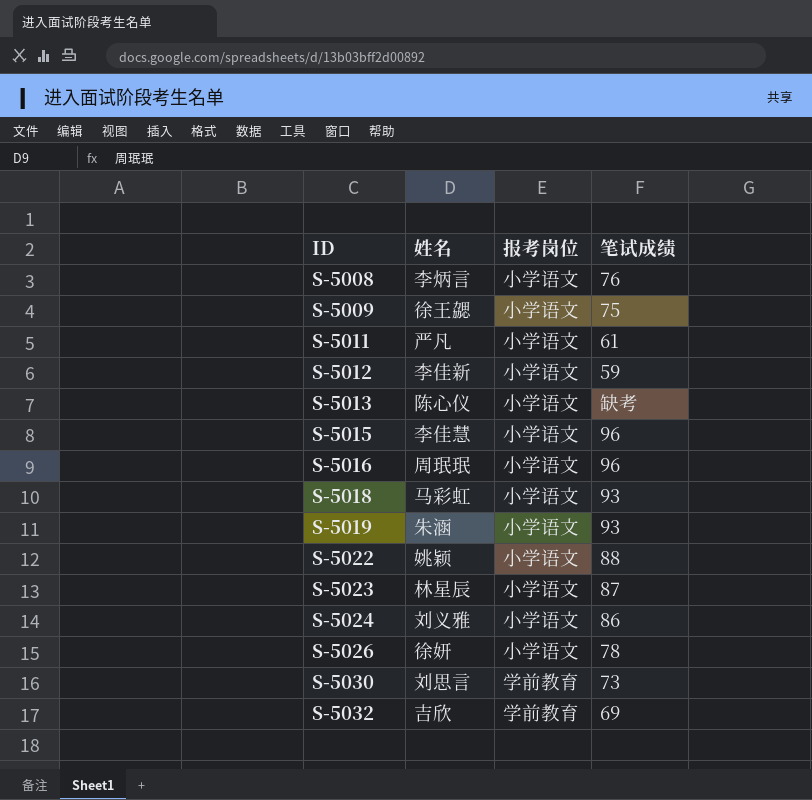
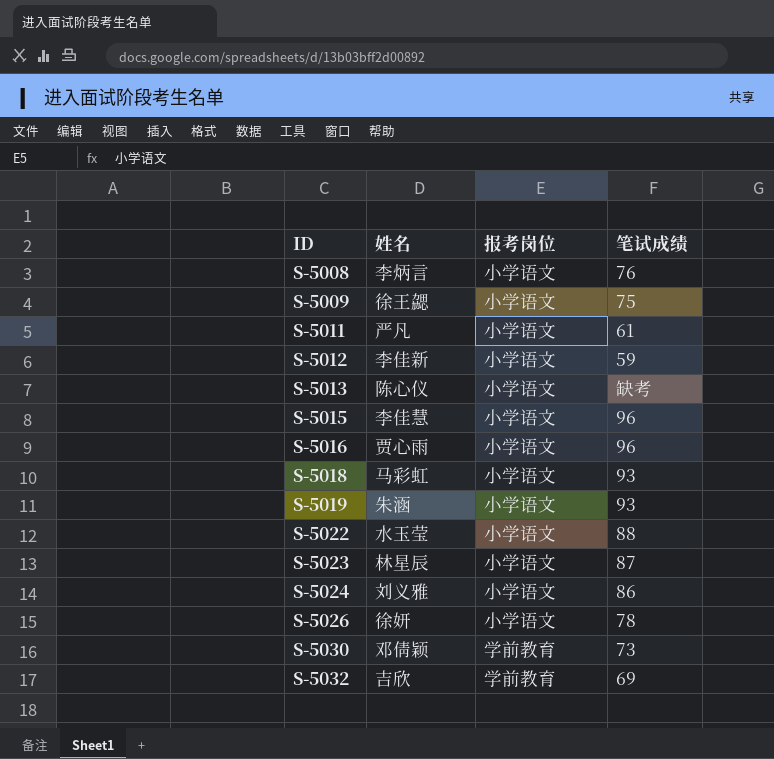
S-5016 | 姓名: 周珉珉 -> 贾心雨
S-5022 | 姓名: 姚颖 -> 水玉莹
S-5030 | 姓名: 刘思言 -> 邓倩颖

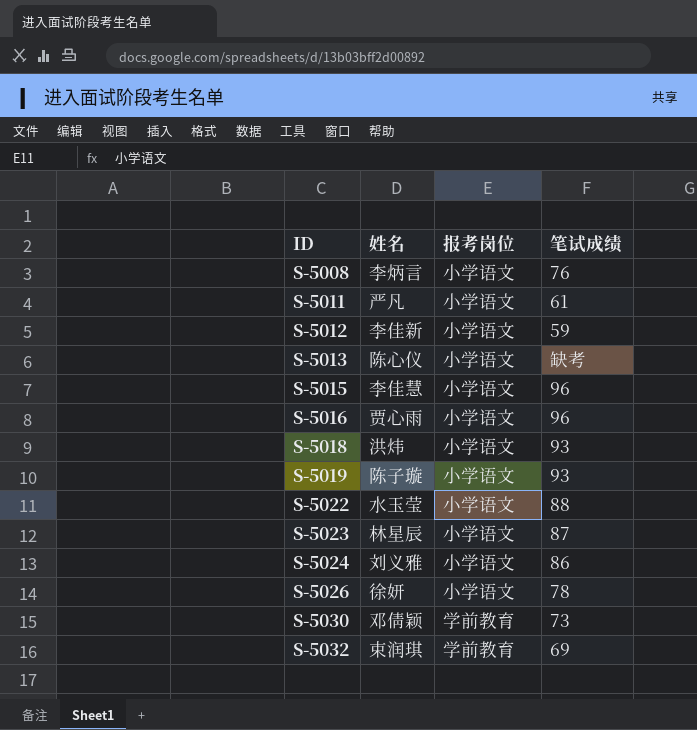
row S-5009: 徐王勰 | 小学语文 | 75 -> none
S-5018 | 姓名: 马彩虹 -> 洪炜
S-5019 | 姓名: 朱涵 -> 陈子璇
S-5032 | 姓名: 吉欣 -> 束润琪

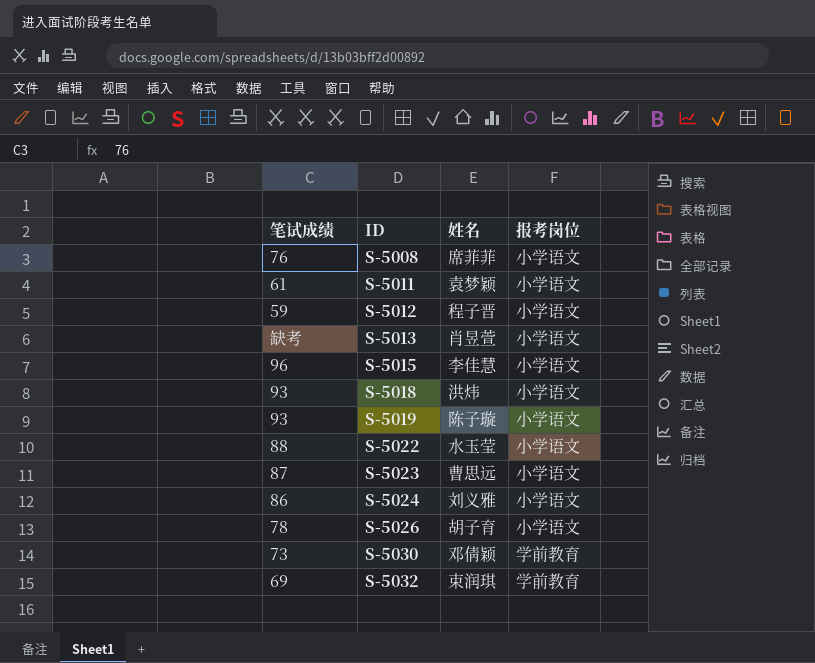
column 笔试成绩 | position: 4 -> 1
row S-5016: 贾心雨 | 小学语文 | 96 -> none
S-5008 | 姓名: 李炳言 -> 席菲菲
S-5011 | 姓名: 严凡 -> 袁梦颖
S-5012 | 姓名: 李佳新 -> 程子晋
S-5013 | 姓名: 陈心仪 -> 肖昱萱
S-5023 | 姓名: 林星辰 -> 曹思远
S-5026 | 姓名: 徐妍 -> 胡子育

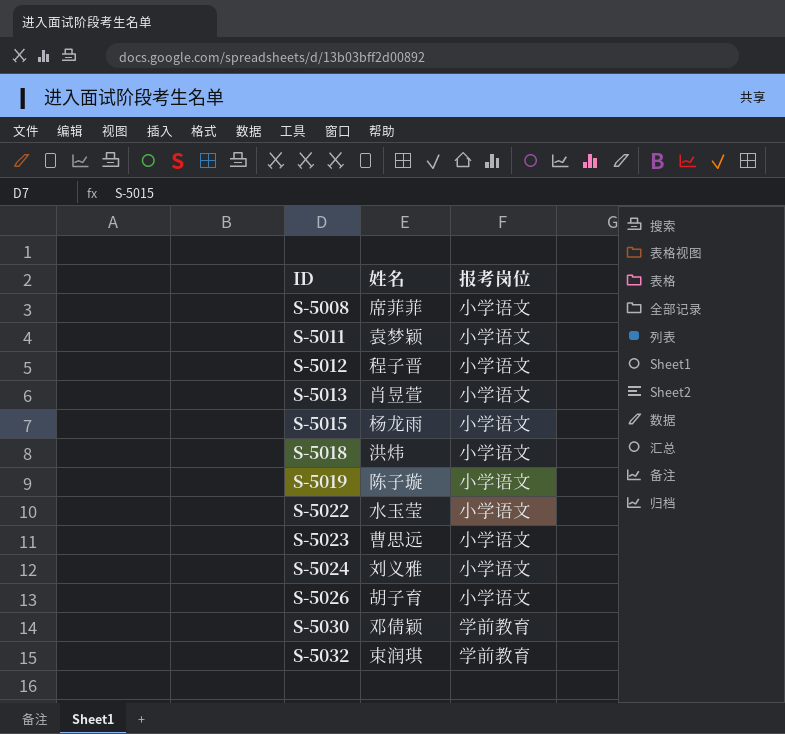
column 笔试成绩 | position: 1 -> none
S-5015 | 姓名: 李佳慧 -> 杨龙雨

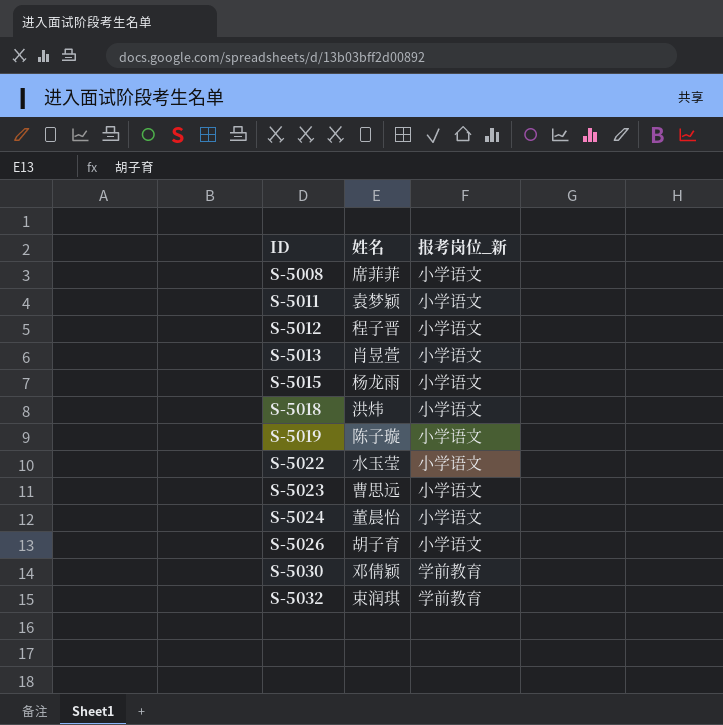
column name: 报考岗位 -> 报考岗位_新
S-5024 | 姓名: 刘义雅 -> 董晨怡

